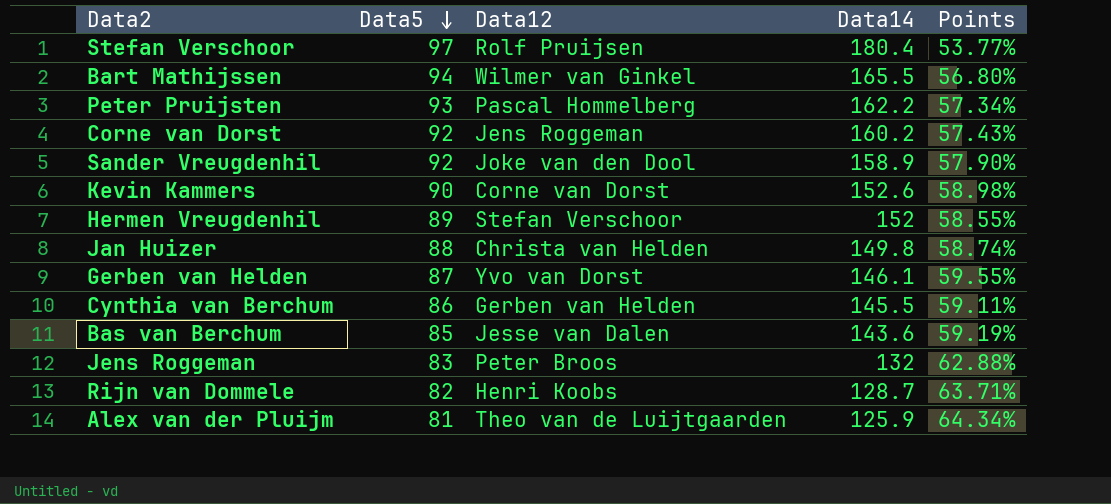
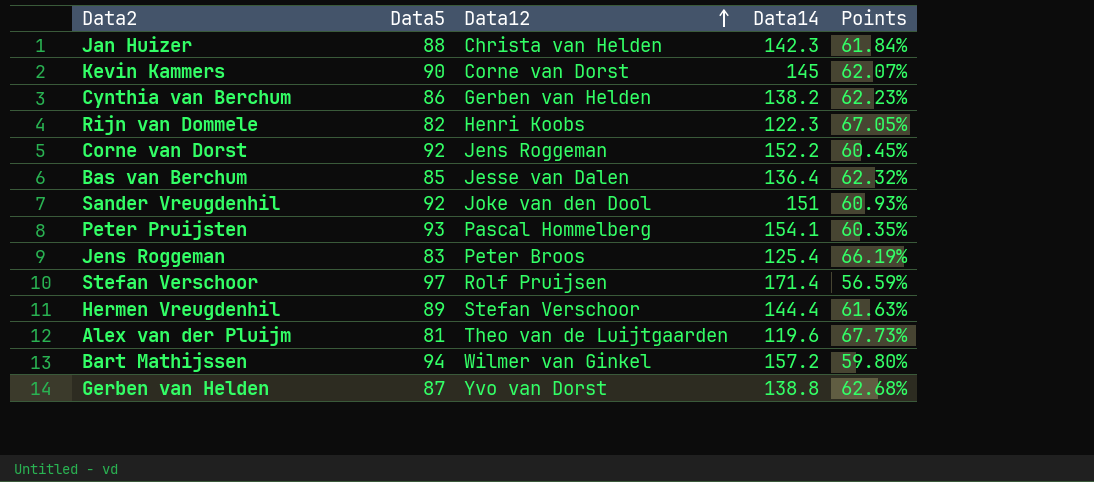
row order: Data5 descending -> Data12 ascending
Jan Huizer | Data14: 149.8 -> 142.3
Jan Huizer | Points: 58.74% -> 61.84%
Kevin Kammers | Data14: 152.6 -> 145
Kevin Kammers | Points: 58.98% -> 62.07%
Cynthia van Berchum | Data14: 145.5 -> 138.2
Cynthia van Berchum | Points: 59.11% -> 62.23%
Rijn van Dommele | Data14: 128.7 -> 122.3
Rijn van Dommele | Points: 63.71% -> 67.05%
Corne van Dorst | Data14: 160.2 -> 152.2
Corne van Dorst | Points: 57.43% -> 60.45%
Bas van Berchum | Data14: 143.6 -> 136.4
Bas van Berchum | Points: 59.19% -> 62.32%
Sander Vreugdenhil | Data14: 158.9 -> 151
Sander Vreugdenhil | Points: 57.90% -> 60.93%
Peter Pruijsten | Data14: 162.2 -> 154.1
Peter Pruijsten | Points: 57.34% -> 60.35%
Jens Roggeman | Data14: 132 -> 125.4
Jens Roggeman | Points: 62.88% -> 66.19%
Stefan Verschoor | Data14: 180.4 -> 171.4
Stefan Verschoor | Points: 53.77% -> 56.59%
Hermen Vreugdenhil | Data14: 152 -> 144.4
Hermen Vreugdenhil | Points: 58.55% -> 61.63%
Alex van der Pluijm | Data14: 125.9 -> 119.6
Alex van der Pluijm | Points: 64.34% -> 67.73%
Bart Mathijssen | Data14: 165.5 -> 157.2
Bart Mathijssen | Points: 56.80% -> 59.80%
Gerben van Helden | Data14: 146.1 -> 138.8
Gerben van Helden | Points: 59.55% -> 62.68%

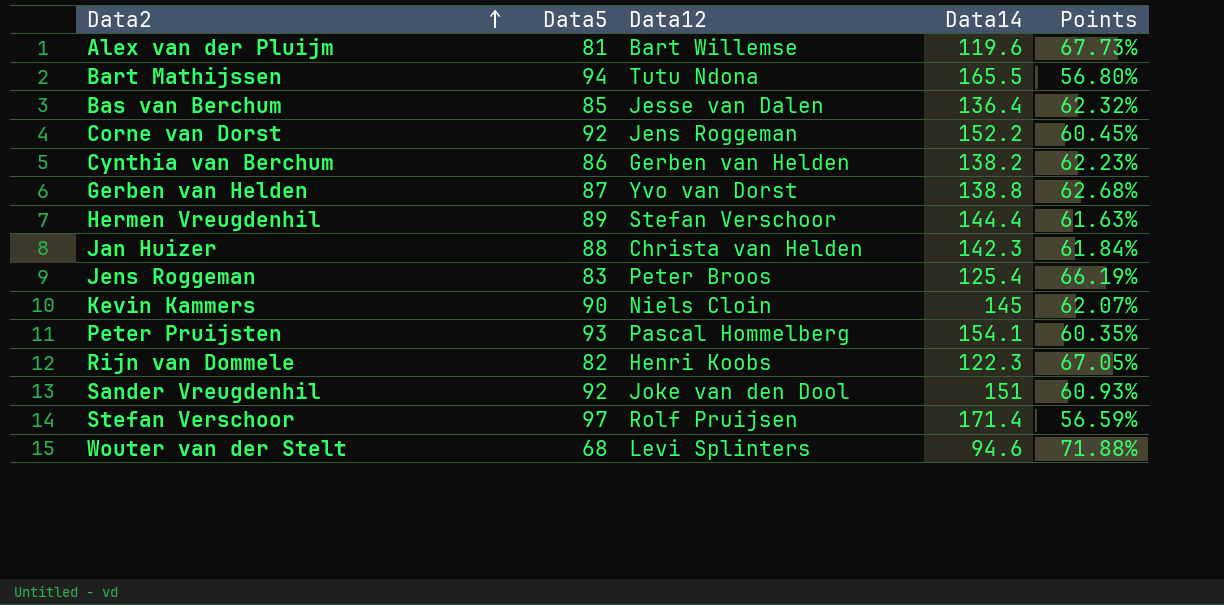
row order: Data12 ascending -> Data2 ascending
Alex van der Pluijm | Data12: Theo van de Luijtgaarden -> Bart Willemse
Bart Mathijssen | Data12: Wilmer van Ginkel -> Tutu Ndona
Bart Mathijssen | Data14: 157.2 -> 165.5
Bart Mathijssen | Points: 59.80% -> 56.80%
Kevin Kammers | Data12: Corne van Dorst -> Niels Cloin
row Wouter van der Stelt: none -> 68 | Levi Splinters | 94.6 | 71.88%

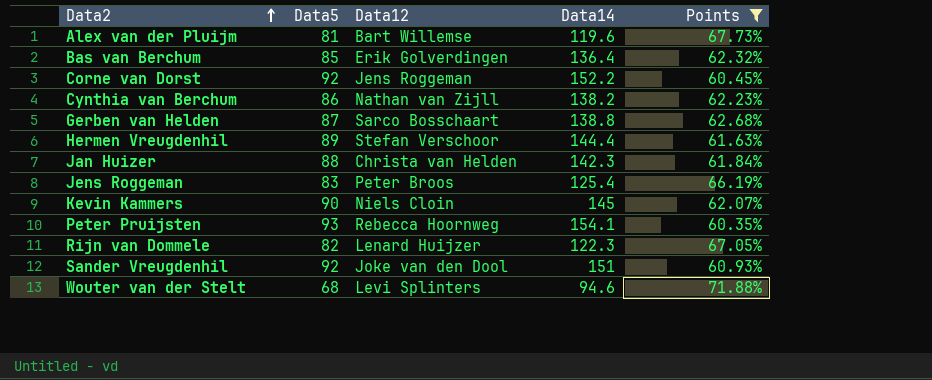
filter: none -> Points >= 60.35%
Bas van Berchum | Data12: Jesse van Dalen -> Erik Golverdingen
Cynthia van Berchum | Data12: Gerben van Helden -> Nathan van Zijll
Gerben van Helden | Data12: Yvo van Dorst -> Sarco Bosschaart
Peter Pruijsten | Data12: Pascal Hommelberg -> Rebecca Hoornweg
Rijn van Dommele | Data12: Henri Koobs -> Lenard Huijzer

